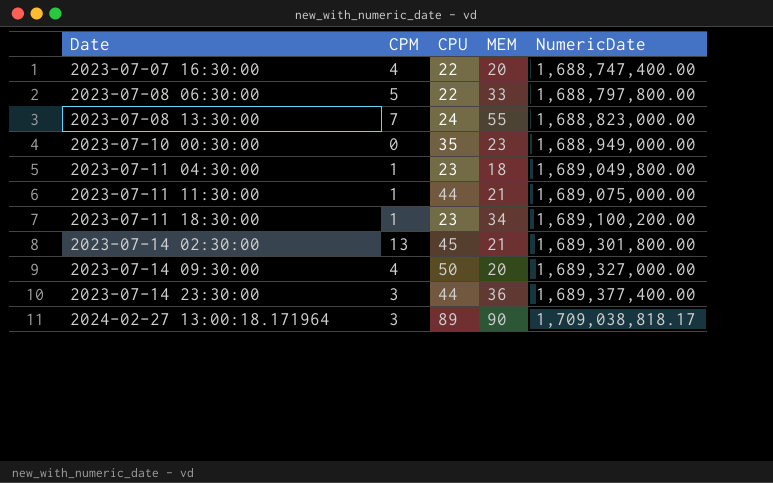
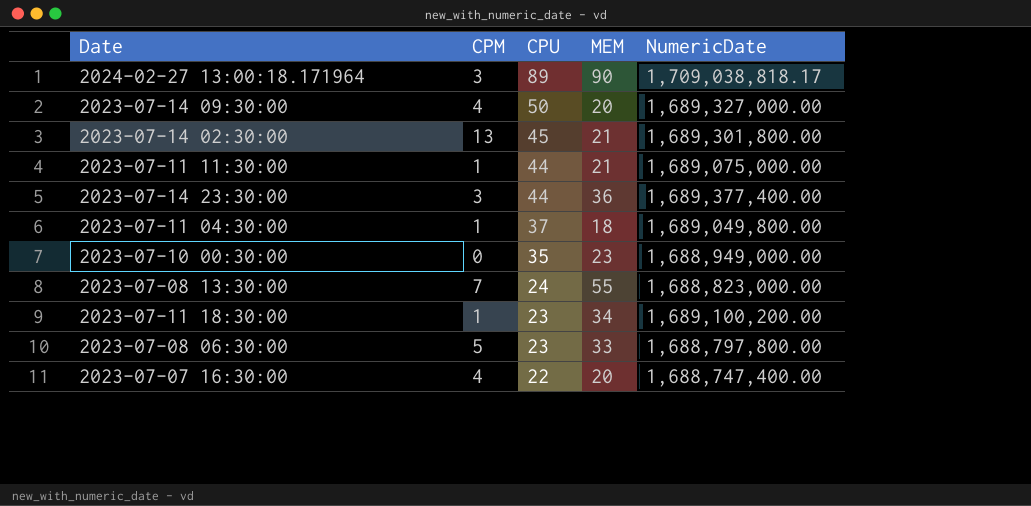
row order: Date ascending -> CPU descending
2023-07-11 04:30:00 | CPU: 23 -> 37
2023-07-08 06:30:00 | CPU: 22 -> 23

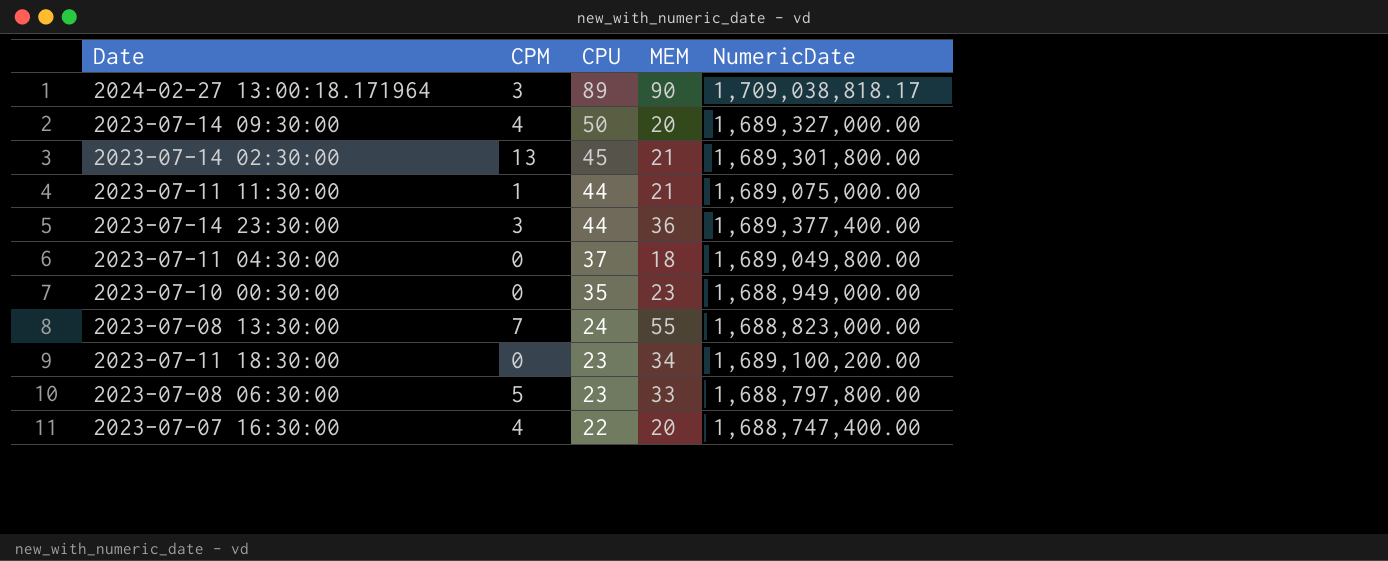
2023-07-11 04:30:00 | CPM: 1 -> 0
2023-07-11 18:30:00 | CPM: 1 -> 0

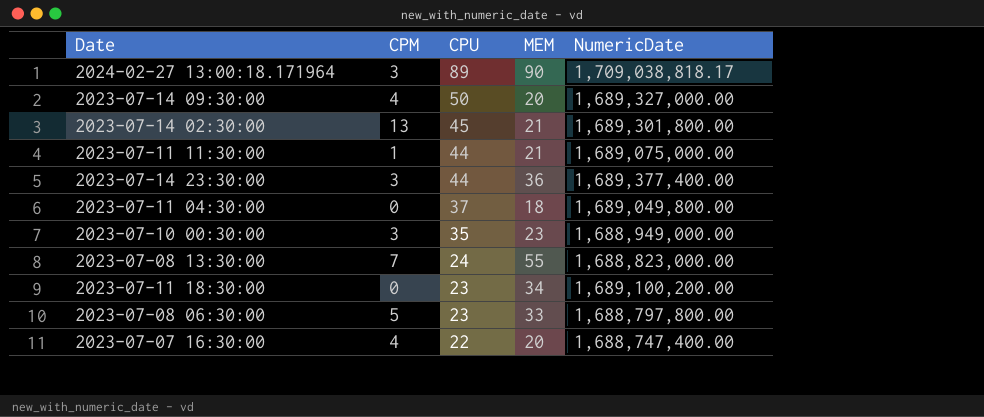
2023-07-10 00:30:00 | CPM: 0 -> 3

